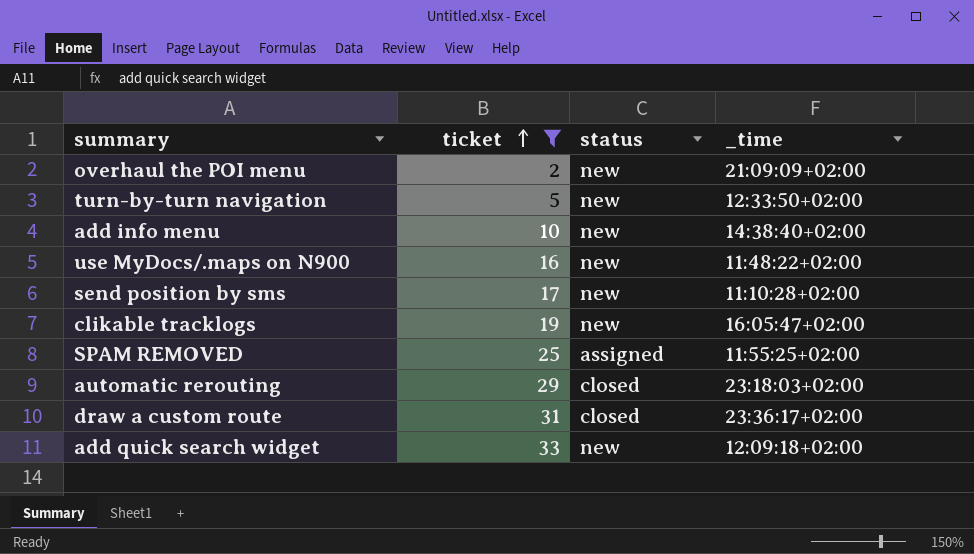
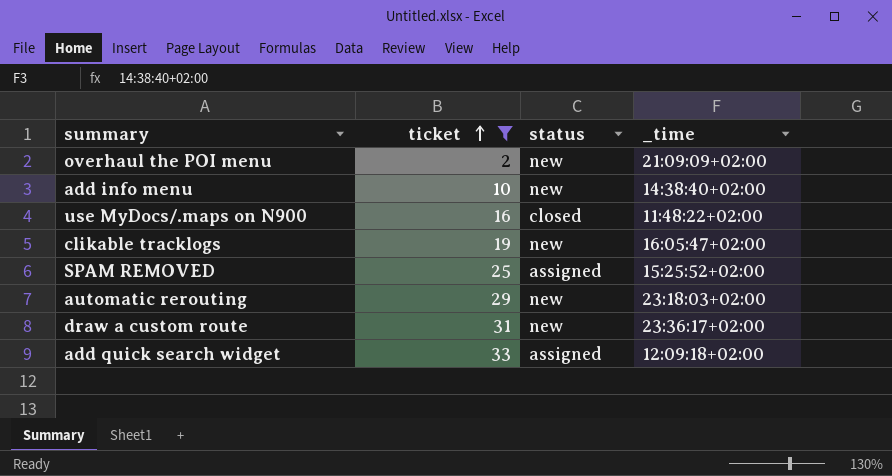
row turn-by-turn navigation: 5 | new | 12:33:50+02:00 -> none
row send position by sms: 17 | new | 11:10:28+02:00 -> none
use MyDocs/.maps on N900 | status: new -> closed
SPAM REMOVED | _time: 11:55:25+02:00 -> 15:25:52+02:00
automatic rerouting | status: closed -> new
draw a custom route | status: closed -> new
add quick search widget | status: new -> assigned

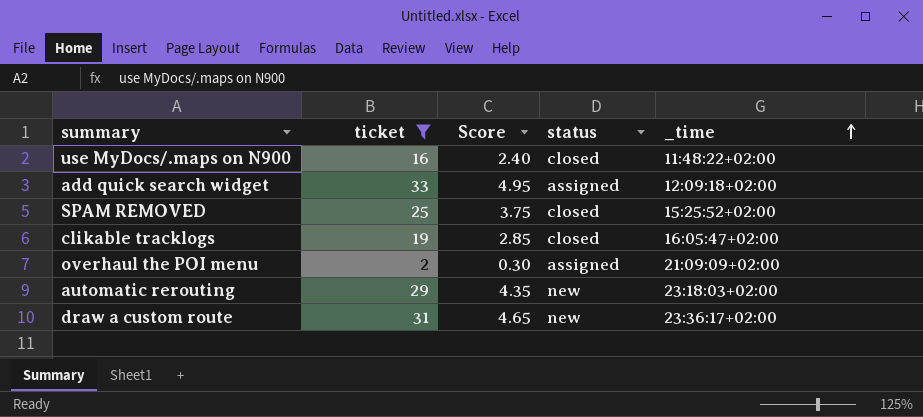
row order: ticket ascending -> _time ascending
column Score | formula: none -> [ticket] * 0.15
row add info menu: 10 | new | 14:38:40+02:00 -> none
SPAM REMOVED | status: assigned -> closed
clikable tracklogs | status: new -> closed
overhaul the POI menu | status: new -> assigned

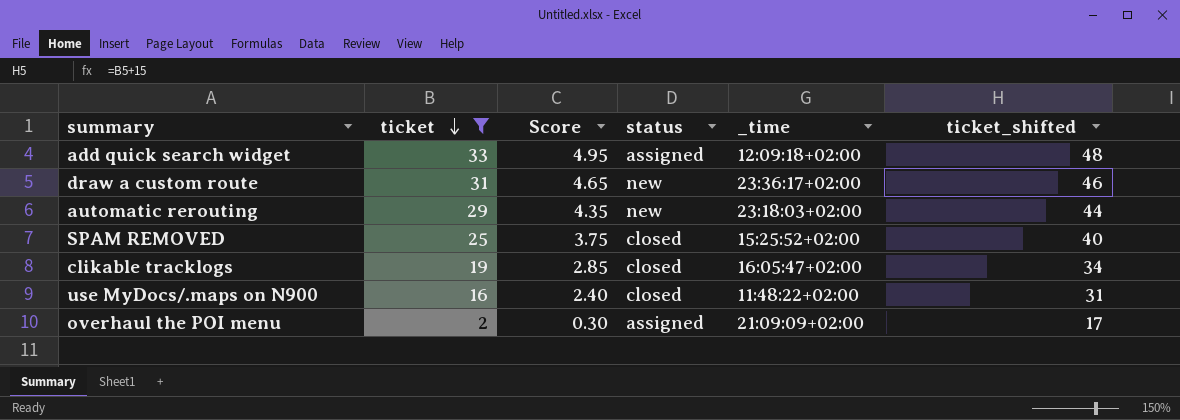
row order: _time ascending -> ticket descending
column ticket_shifted | formula: none -> [ticket] + 15

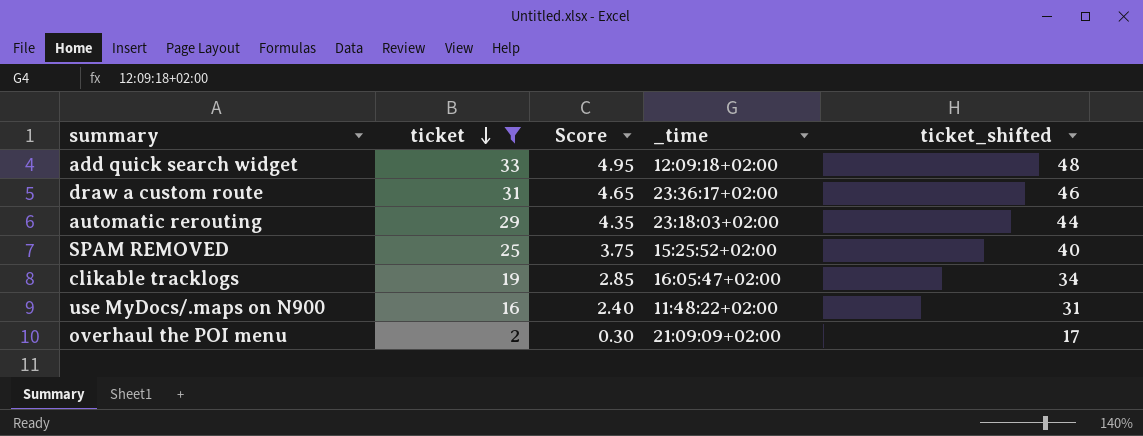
column status | position: 4 -> none

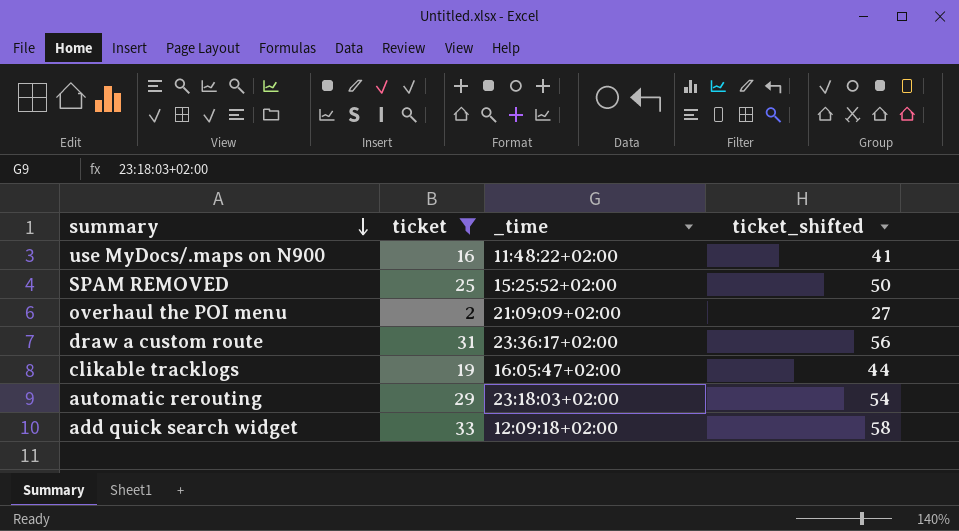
row order: ticket descending -> summary descending
column Score | formula: [ticket] * 0.15 -> none
column ticket_shifted | formula: [ticket] + 15 -> [ticket] + 25

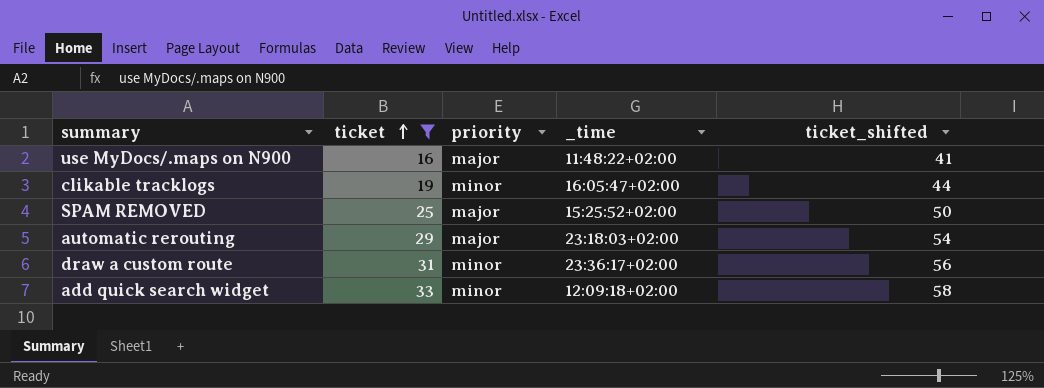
row order: summary descending -> ticket ascending
column priority | position: none -> 3
row overhaul the POI menu: 2 | 21:09:09+02:00 | 27 -> none

